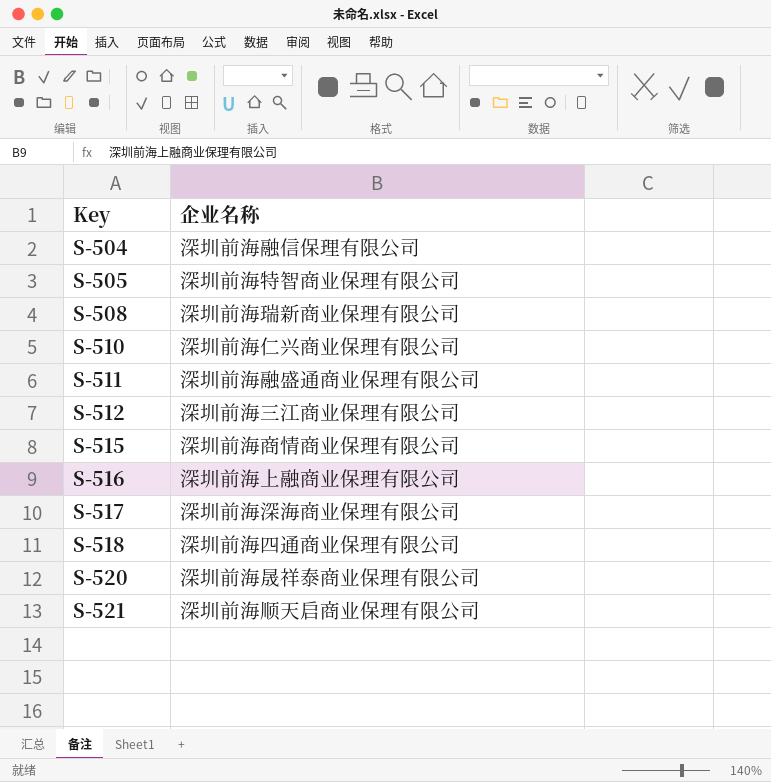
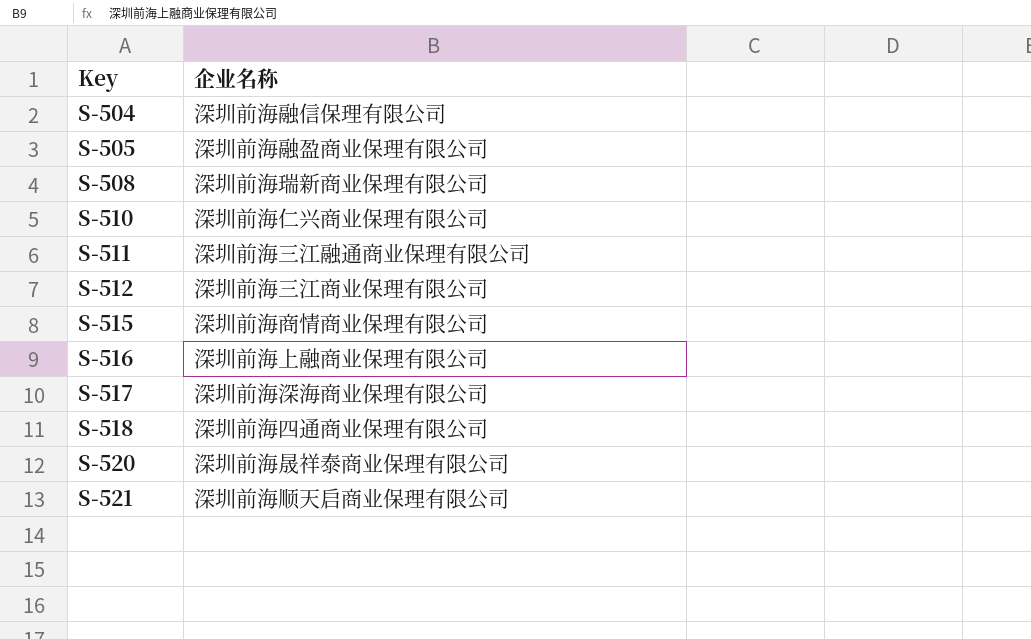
S-505 | 企业名称: 深圳前海特智商业保理有限公司 -> 深圳前海融盈商业保理有限公司
S-511 | 企业名称: 深圳前海融盛通商业保理有限公司 -> 深圳前海三江融通商业保理有限公司

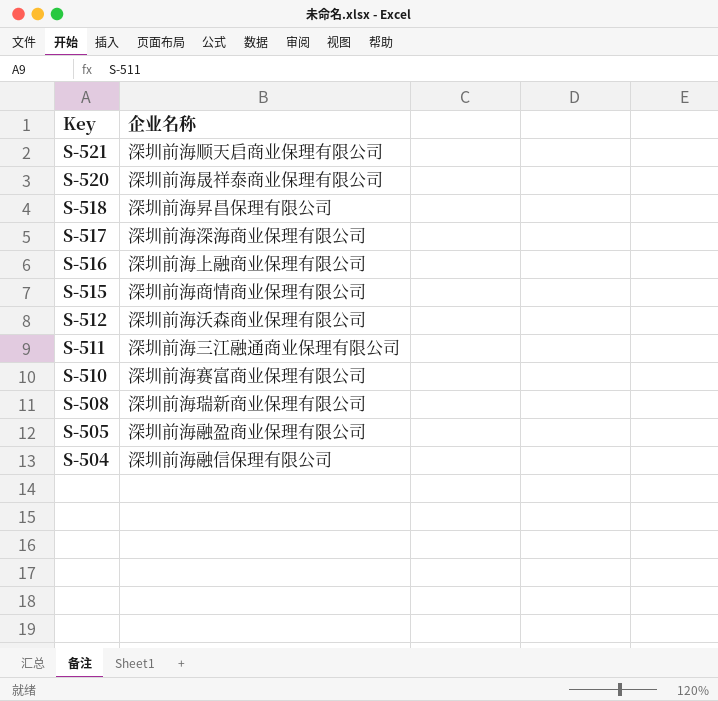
row order: Key ascending -> Key descending
S-518 | 企业名称: 深圳前海四通商业保理有限公司 -> 深圳前海昇昌保理有限公司
S-512 | 企业名称: 深圳前海三江商业保理有限公司 -> 深圳前海沃森商业保理有限公司
S-510 | 企业名称: 深圳前海仁兴商业保理有限公司 -> 深圳前海赛富商业保理有限公司

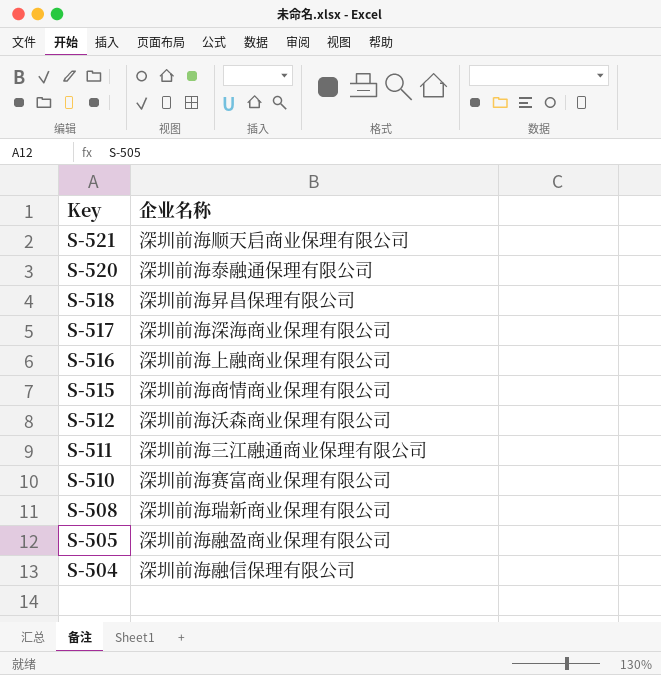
S-520 | 企业名称: 深圳前海晟祥泰商业保理有限公司 -> 深圳前海泰融通保理有限公司

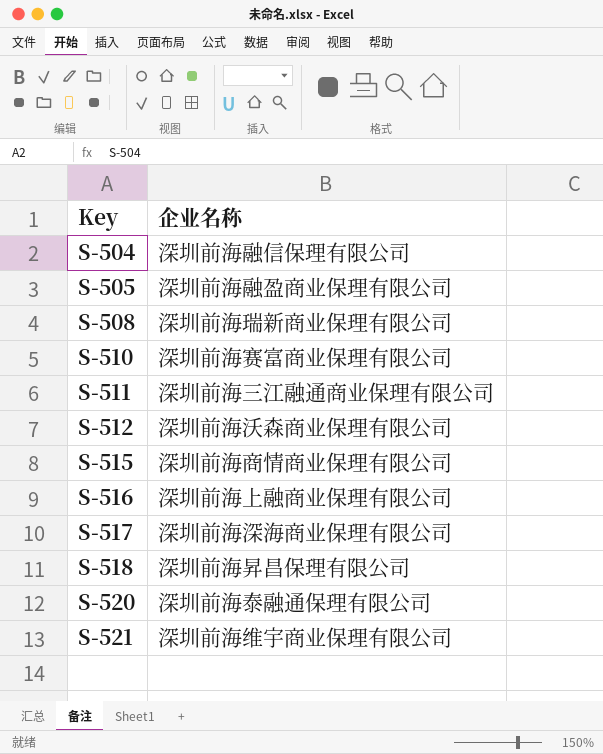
row order: Key descending -> Key ascending
S-521 | 企业名称: 深圳前海顺天启商业保理有限公司 -> 深圳前海维宇商业保理有限公司

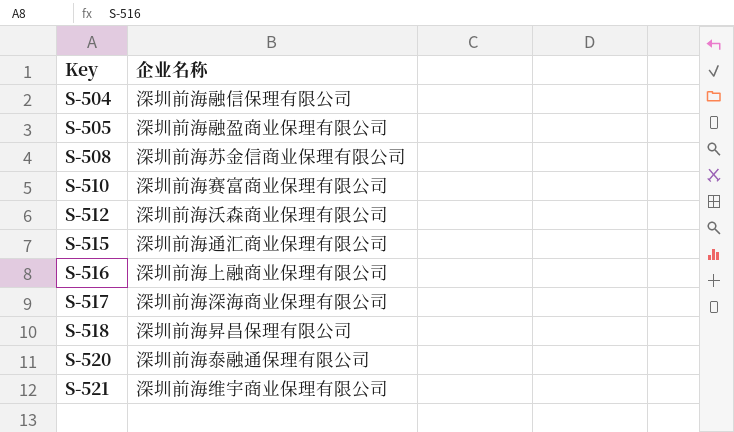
row S-511: 深圳前海三江融通商业保理有限公司 -> none
S-508 | 企业名称: 深圳前海瑞新商业保理有限公司 -> 深圳前海苏金信商业保理有限公司
S-515 | 企业名称: 深圳前海商情商业保理有限公司 -> 深圳前海通汇商业保理有限公司

